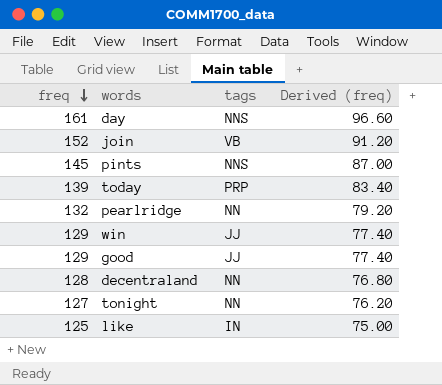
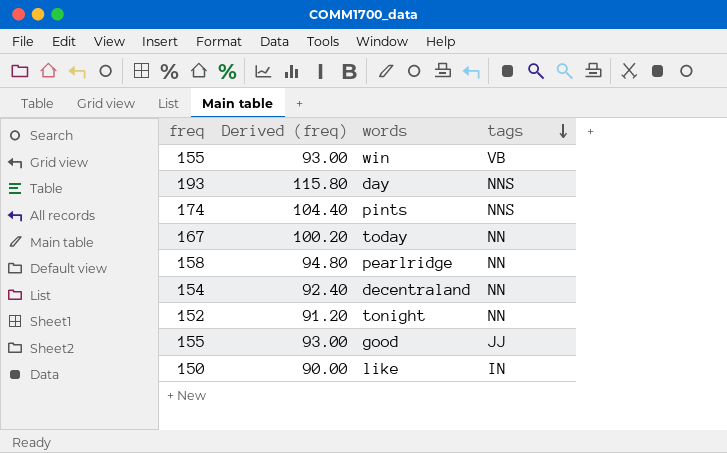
row order: freq descending -> tags descending
column Derived (freq) | position: 4 -> 2
row join: 152 | VB | 91.20 -> none
win | freq: 129 -> 155
win | Derived (freq): 77.40 -> 93.00
win | tags: JJ -> VB
day | freq: 161 -> 193
day | Derived (freq): 96.60 -> 115.80
pints | freq: 145 -> 174
pints | Derived (freq): 87.00 -> 104.40
today | freq: 139 -> 167
today | Derived (freq): 83.40 -> 100.20
today | tags: PRP -> NN
pearlridge | freq: 132 -> 158
pearlridge | Derived (freq): 79.20 -> 94.80
decentraland | freq: 128 -> 154
decentraland | Derived (freq): 76.80 -> 92.40
tonight | freq: 127 -> 152
tonight | Derived (freq): 76.20 -> 91.20
good | freq: 129 -> 155
good | Derived (freq): 77.40 -> 93.00
like | freq: 125 -> 150
like | Derived (freq): 75.00 -> 90.00

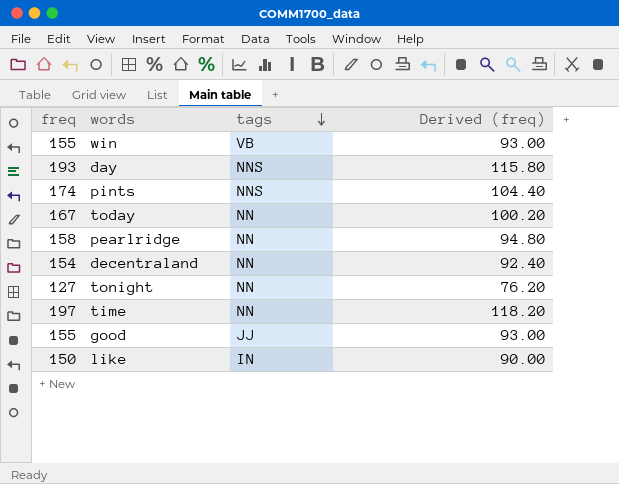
column Derived (freq) | position: 2 -> 4
tonight | freq: 152 -> 127
tonight | Derived (freq): 91.20 -> 76.20
row time: none -> 197 | NN | 118.20

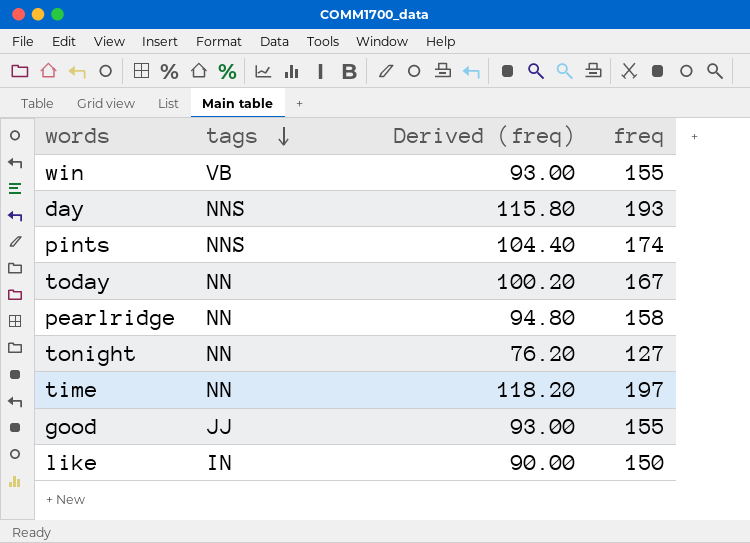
column freq | position: 1 -> 4
row decentraland: 154 | NN | 92.40 -> none

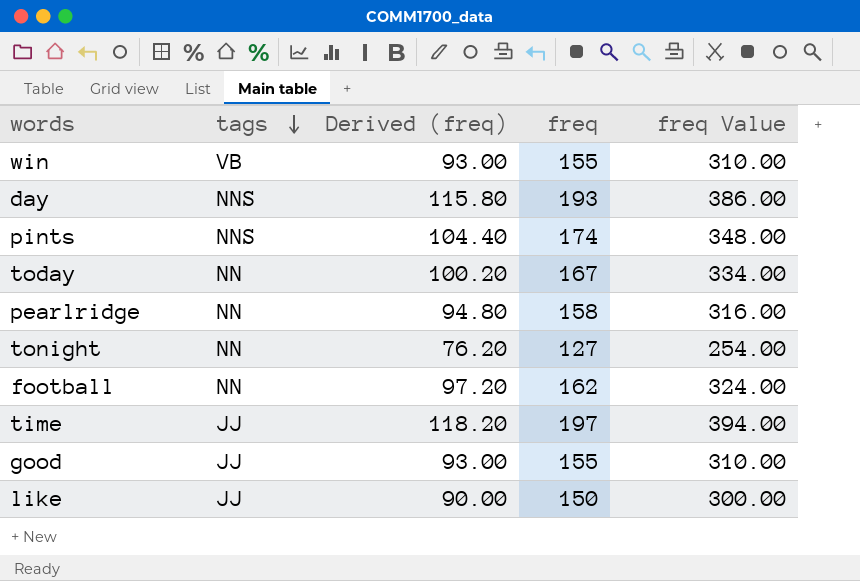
column freq Value | formula: none -> [freq] * 2
row football: none -> NN | 97.20 | 162 | 324.00
time | tags: NN -> JJ
like | tags: IN -> JJ

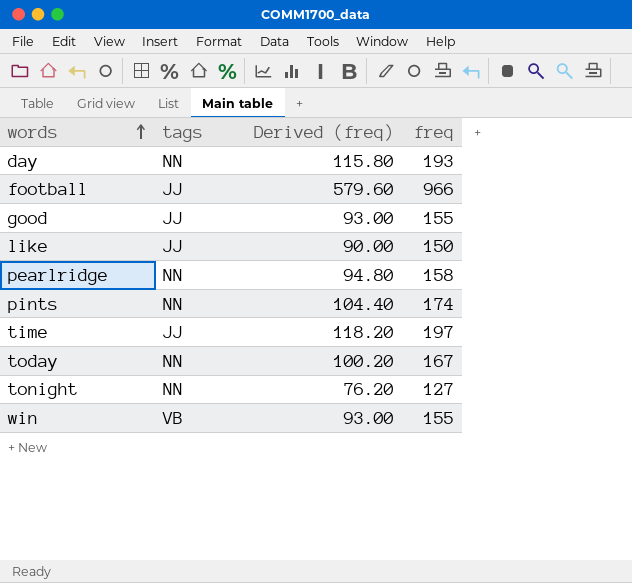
row order: tags descending -> words ascending
column freq Value | formula: [freq] * 2 -> none
day | tags: NNS -> NN
football | tags: NN -> JJ
football | Derived (freq): 97.20 -> 579.60
football | freq: 162 -> 966
pints | tags: NNS -> NN

